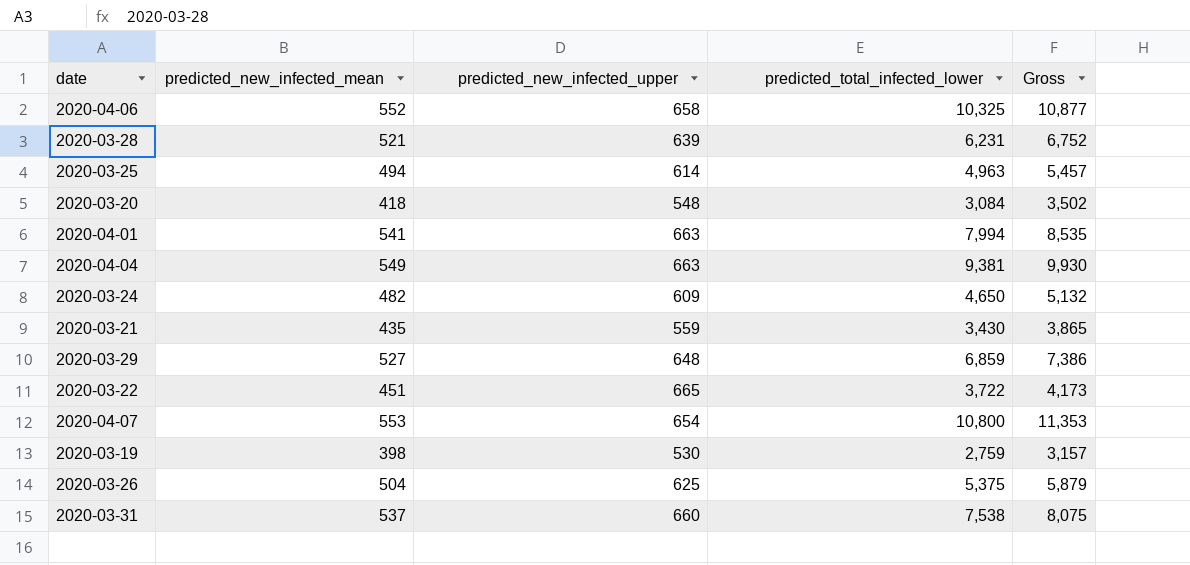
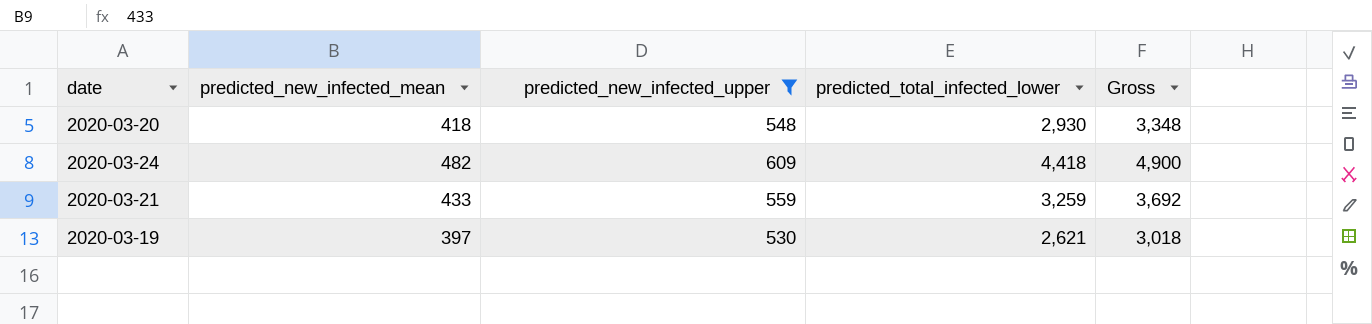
filter: none -> predicted_new_infected_upper <= 609
2020-03-20 | predicted_total_infected_lower: 3,084 -> 2,930
2020-03-20 | Gross: 3,502 -> 3,348
2020-03-24 | predicted_total_infected_lower: 4,650 -> 4,418
2020-03-24 | Gross: 5,132 -> 4,900
2020-03-21 | predicted_new_infected_mean: 435 -> 433
2020-03-21 | predicted_total_infected_lower: 3,430 -> 3,259
2020-03-21 | Gross: 3,865 -> 3,692
2020-03-19 | predicted_new_infected_mean: 398 -> 397
2020-03-19 | predicted_total_infected_lower: 2,759 -> 2,621
2020-03-19 | Gross: 3,157 -> 3,018

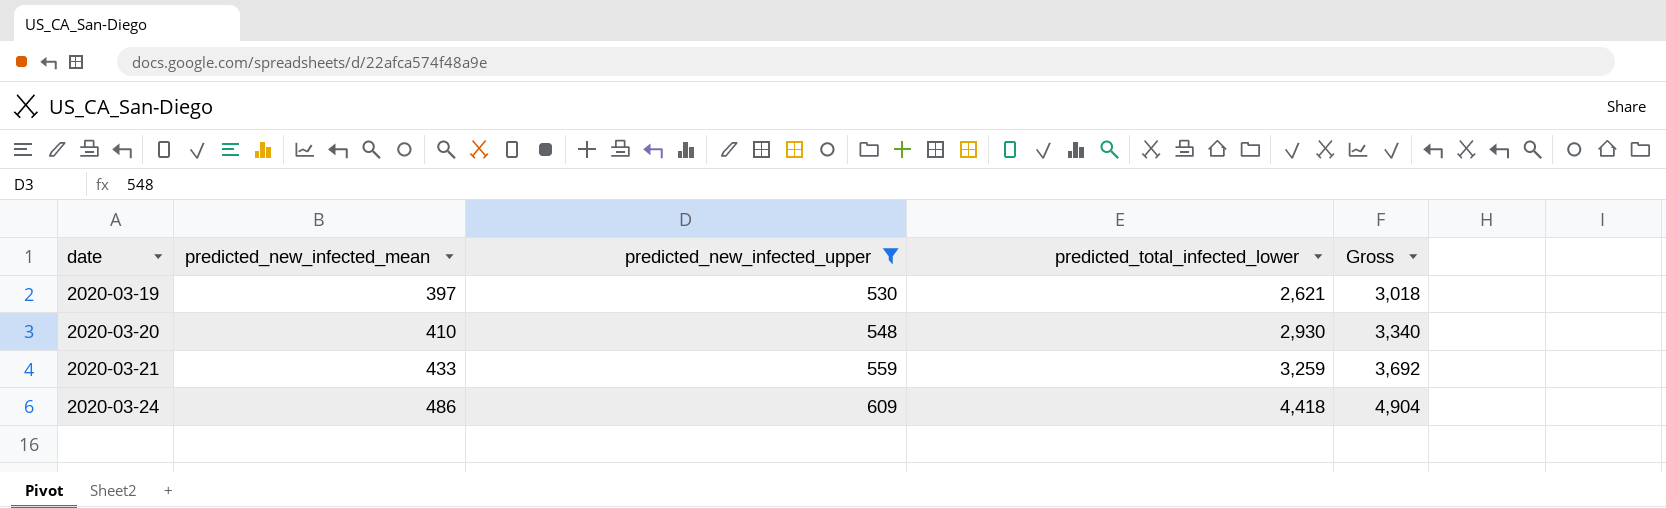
row order: none -> date ascending
2020-03-20 | predicted_new_infected_mean: 418 -> 410
2020-03-20 | Gross: 3,348 -> 3,340
2020-03-24 | predicted_new_infected_mean: 482 -> 486
2020-03-24 | Gross: 4,900 -> 4,904

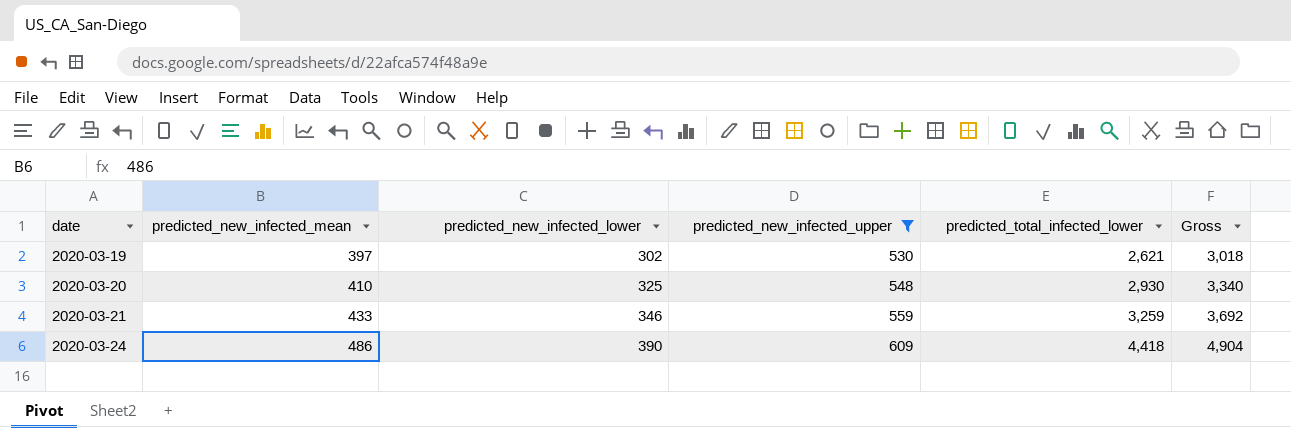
column predicted_new_infected_lower | position: none -> 3

